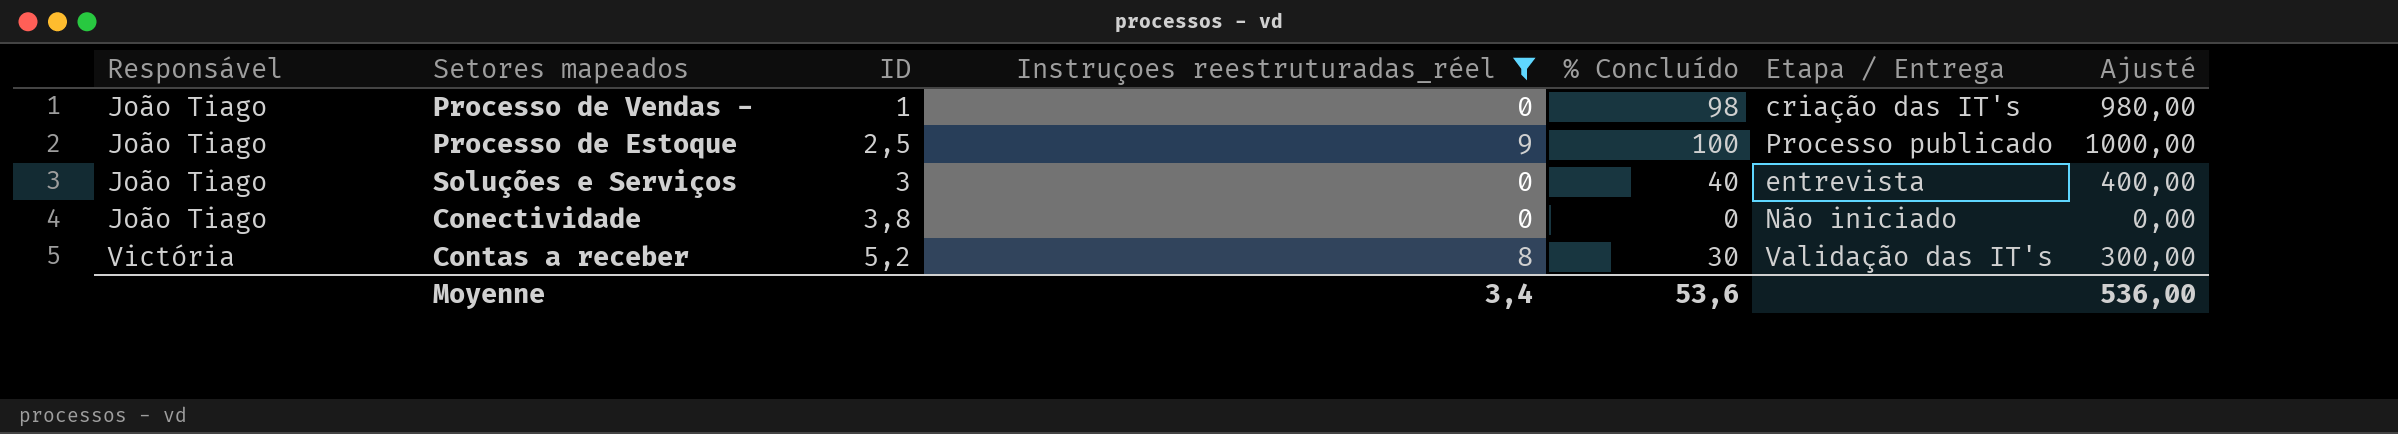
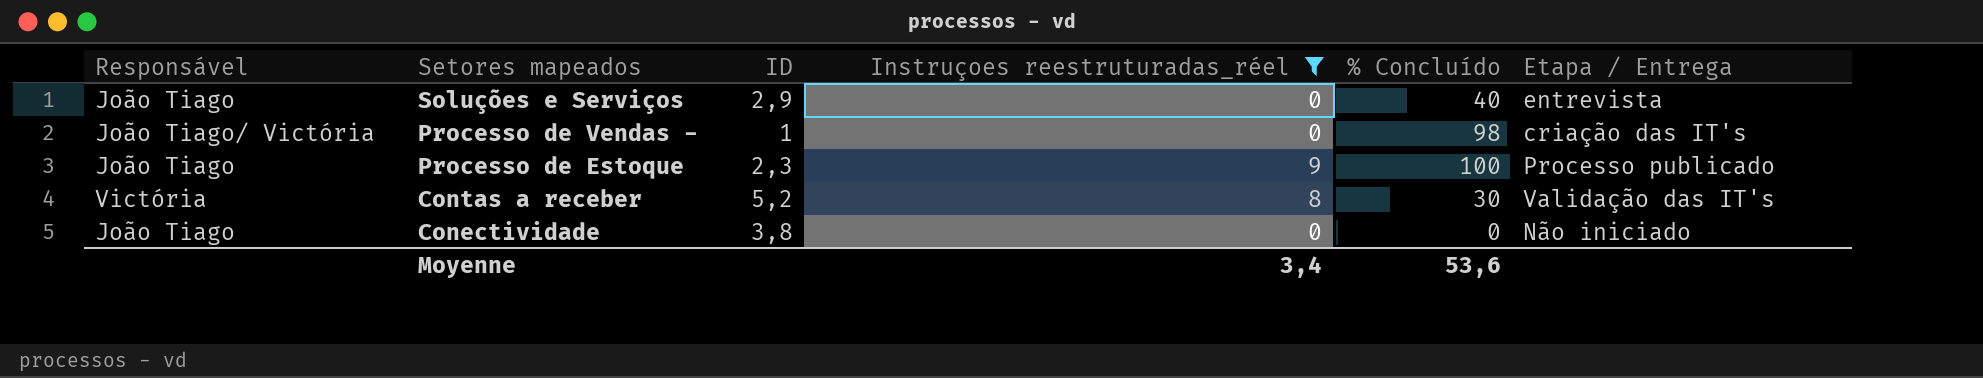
row order: Responsável ascending -> Setores mapeados descending
column Ajusté | formula: [% Concluído] * 10 -> none
Soluções e Serviços | ID: 3 -> 2,9
Processo de Vendas - | Responsável: João Tiago -> João Tiago/ Victória
Processo de Estoque | ID: 2,5 -> 2,3

